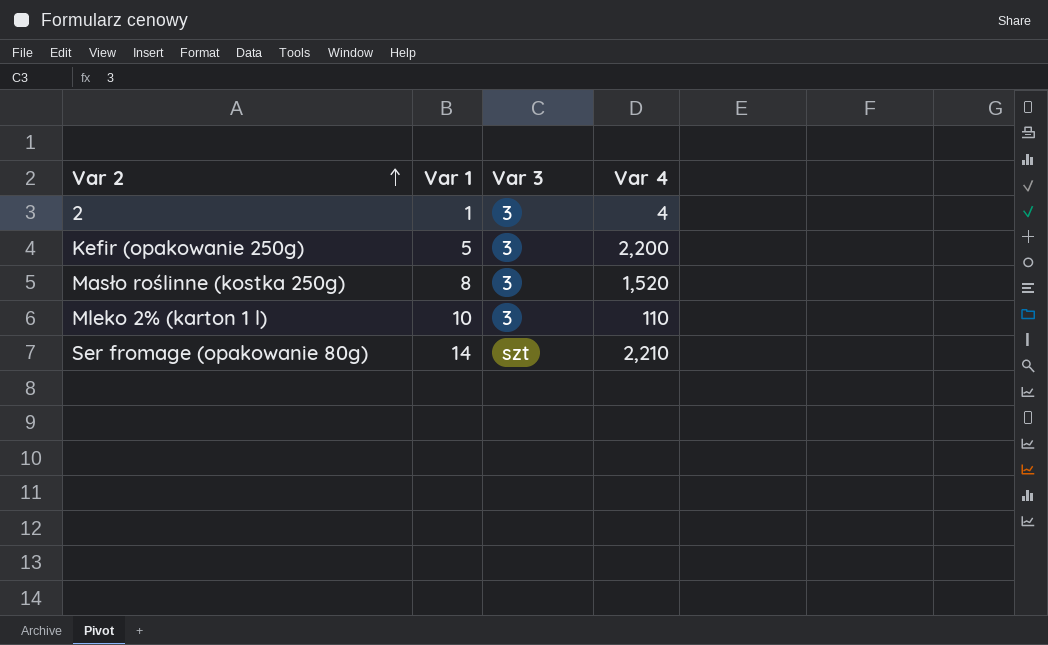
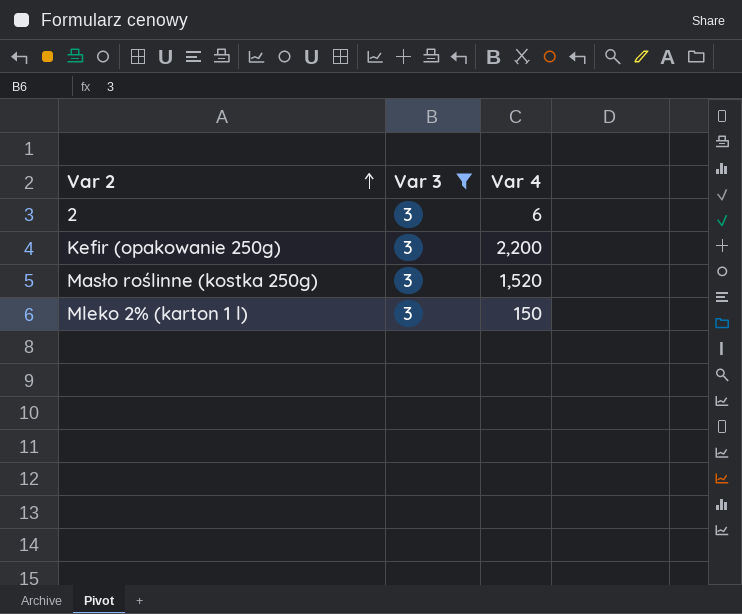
filter: none -> Var 3 = 3
column Var 1 | position: 2 -> none
2 | Var 4: 4 -> 6
Mleko 2% (karton 1 l) | Var 4: 110 -> 150

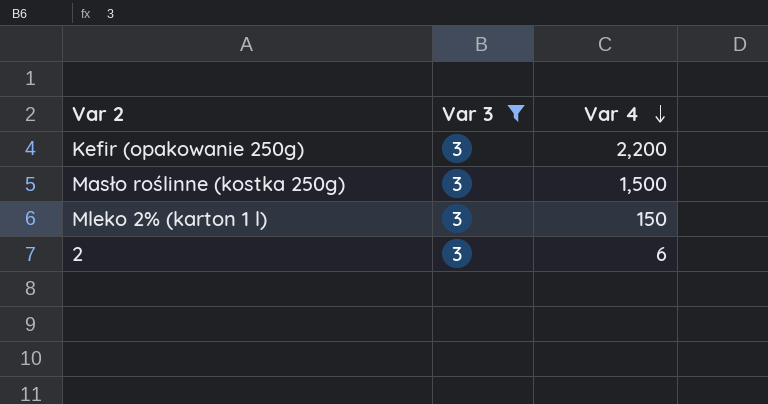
row order: Var 2 ascending -> Var 4 descending
Masło roślinne (kostka 250g) | Var 4: 1,520 -> 1,500

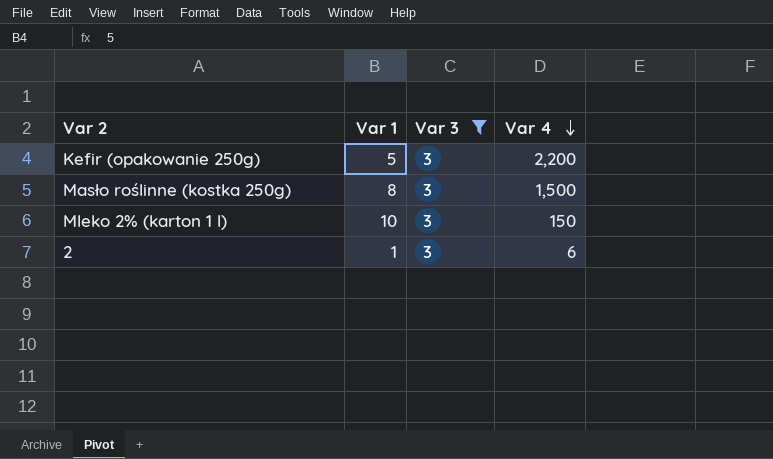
column Var 1 | position: none -> 2

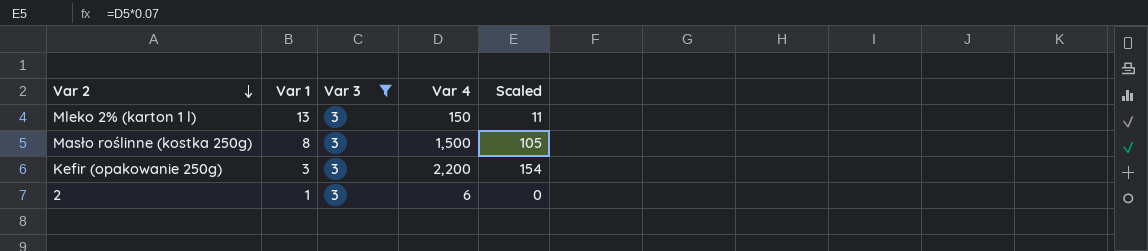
row order: Var 4 descending -> Var 2 descending
column Scaled | formula: none -> [Var 4] * 0.07
Mleko 2% (karton 1 l) | Var 1: 10 -> 13
Kefir (opakowanie 250g) | Var 1: 5 -> 3

